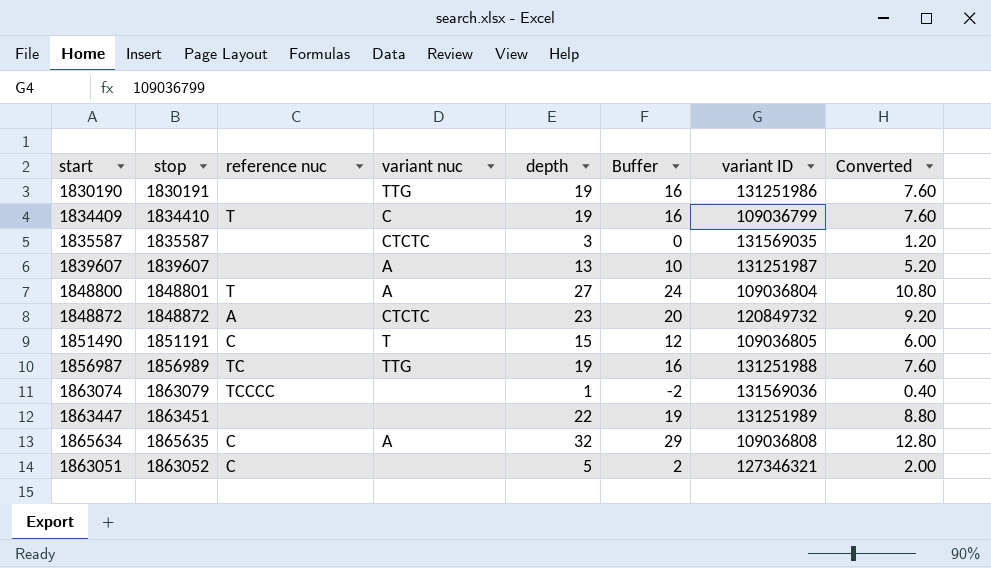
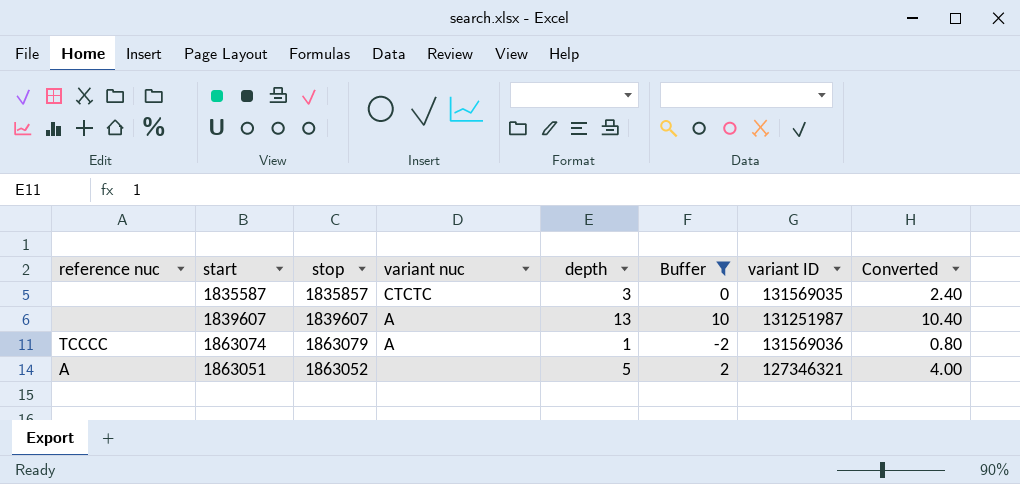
filter: none -> Buffer <= 10
column reference nuc | position: 3 -> 1
column Converted | formula: [depth] * 0.4 -> [depth] * 0.8
1835587 | stop: 1835587 -> 1835857
1863074 | variant nuc: none -> A
1863051 | reference nuc: C -> A

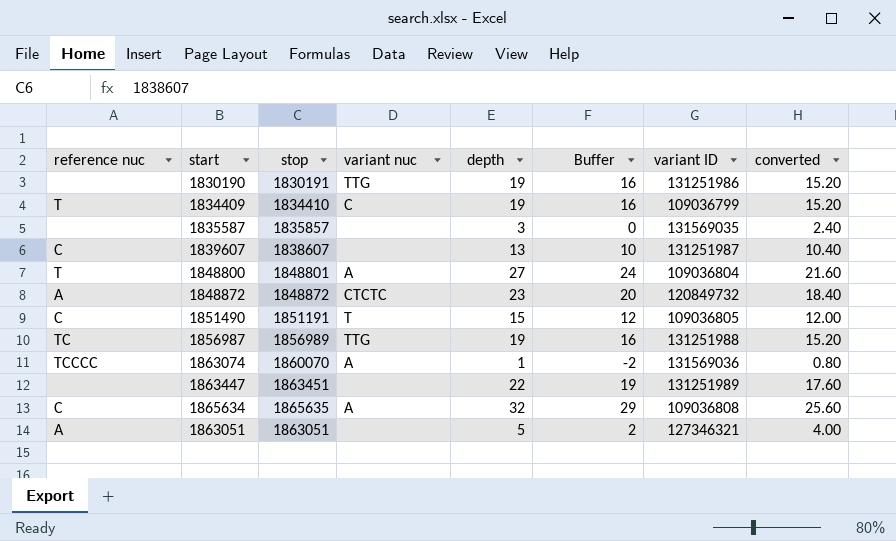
filter: Buffer <= 10 -> none
column name: Converted -> converted
1835587 | variant nuc: CTCTC -> none
1839607 | reference nuc: none -> C
1839607 | stop: 1839607 -> 1838607
1839607 | variant nuc: A -> none
1863074 | stop: 1863079 -> 1860070
1863051 | stop: 1863052 -> 1863051

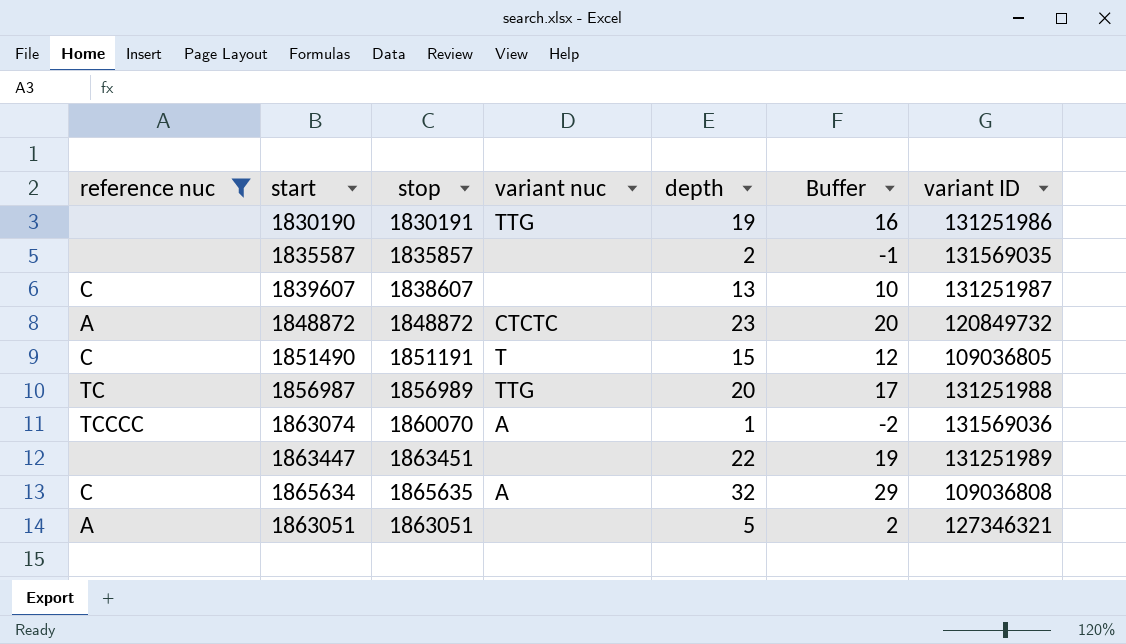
filter: none -> reference nuc != T
column converted | formula: [depth] * 0.8 -> none
1835587 | depth: 3 -> 2
1835587 | Buffer: 0 -> -1
1856987 | depth: 19 -> 20
1856987 | Buffer: 16 -> 17

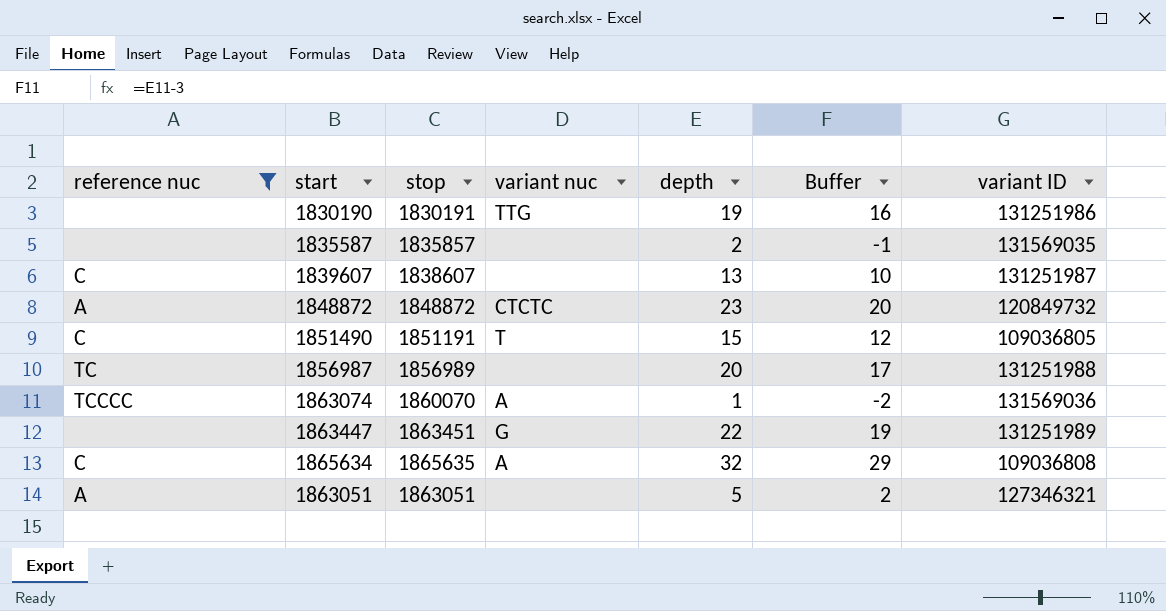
1856987 | variant nuc: TTG -> none
1863447 | variant nuc: none -> G

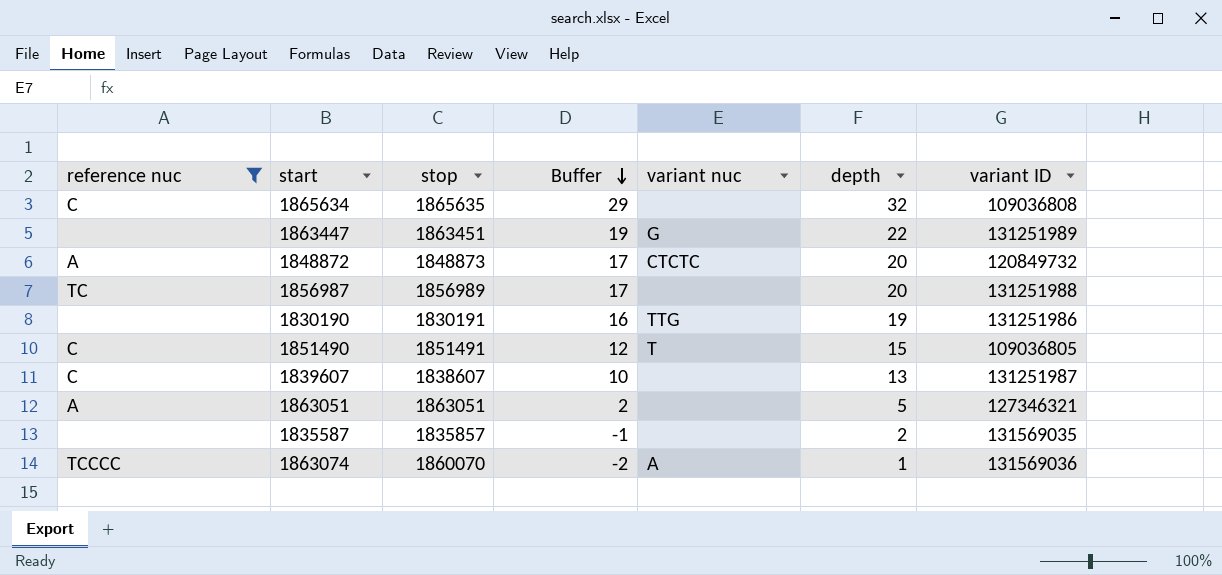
row order: none -> Buffer descending
column Buffer | position: 6 -> 4
1865634 | variant nuc: A -> none
1848872 | stop: 1848872 -> 1848873
1848872 | Buffer: 20 -> 17
1848872 | depth: 23 -> 20
1851490 | stop: 1851191 -> 1851491

